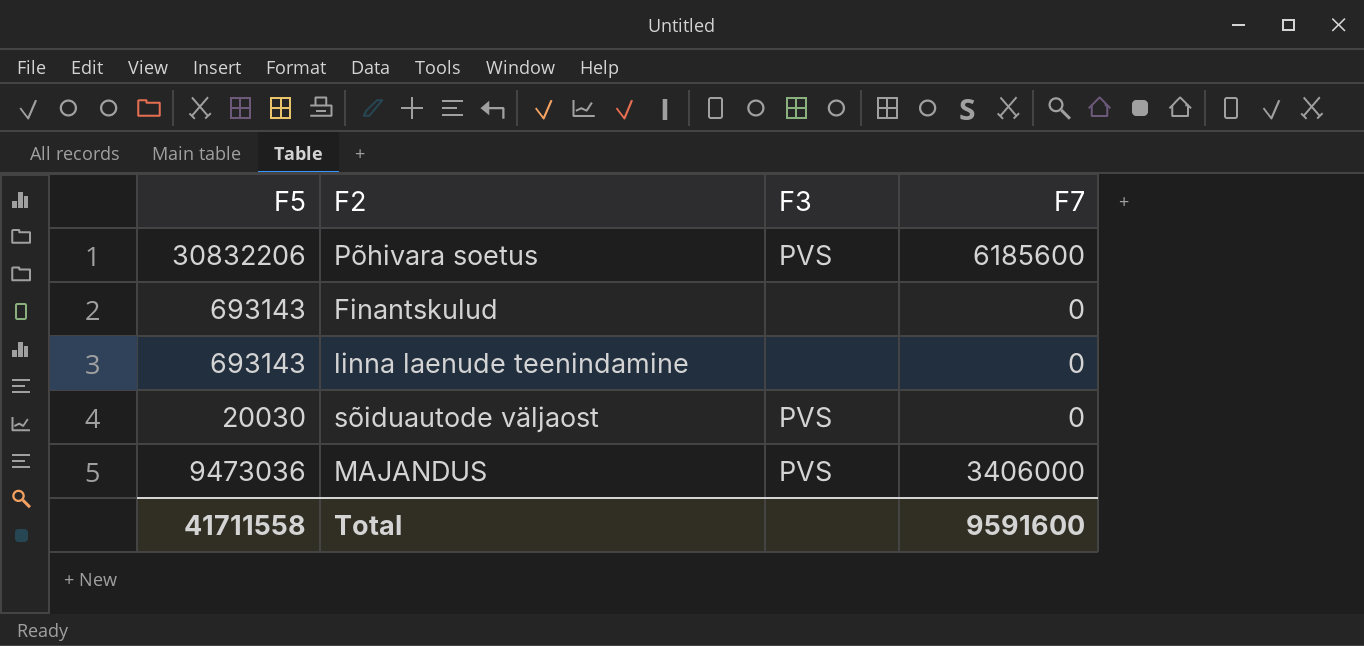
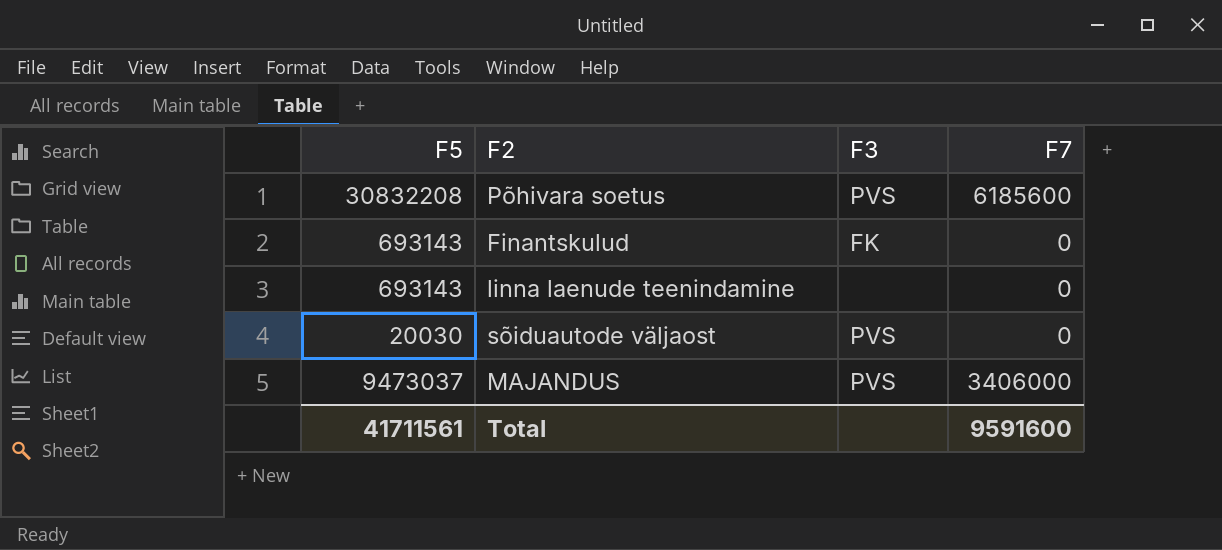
Põhivara soetus | F5: 30832206 -> 30832208
Finantskulud | F3: none -> FK
MAJANDUS | F5: 9473036 -> 9473037
Total | F5: 41711558 -> 41711561

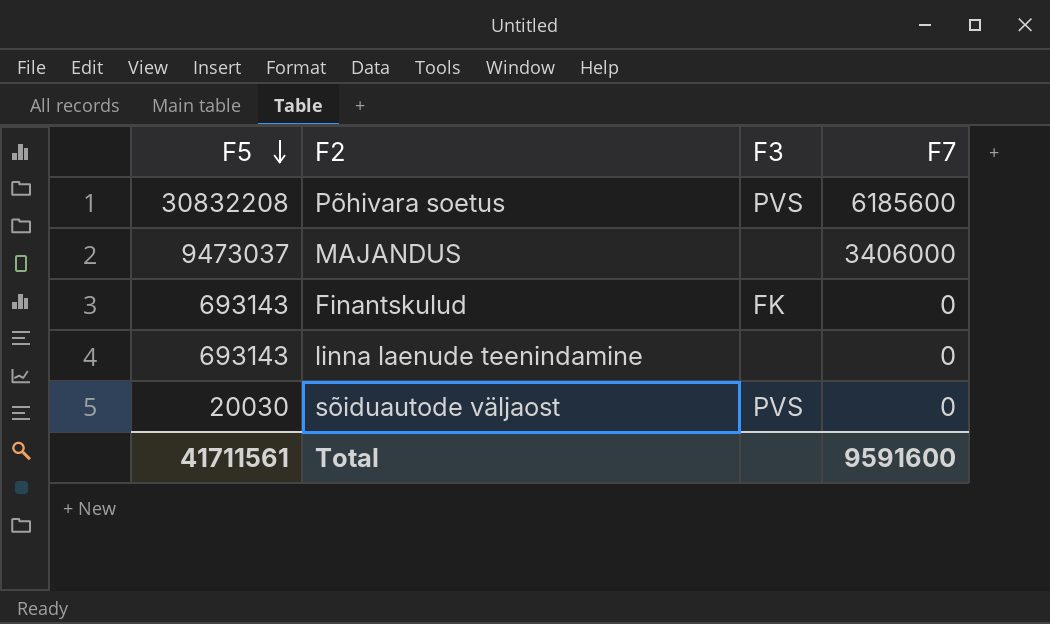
row order: none -> F5 descending
MAJANDUS | F3: PVS -> none

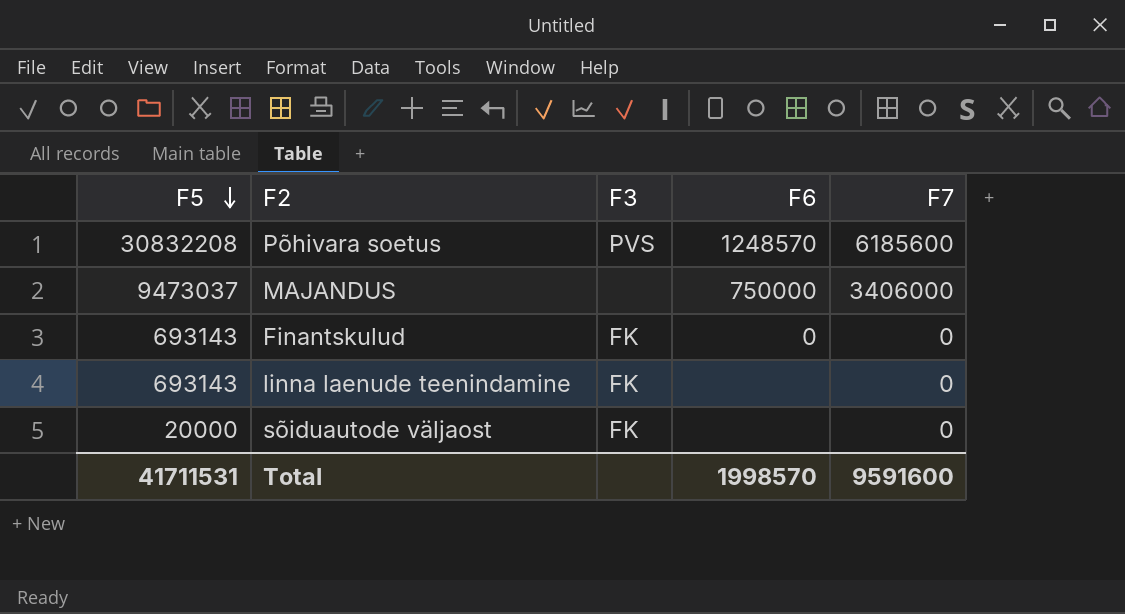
column F6 | position: none -> 4
linna laenude teenindamine | F3: none -> FK
sõiduautode väljaost | F5: 20030 -> 20000
sõiduautode väljaost | F3: PVS -> FK
Total | F5: 41711561 -> 41711531

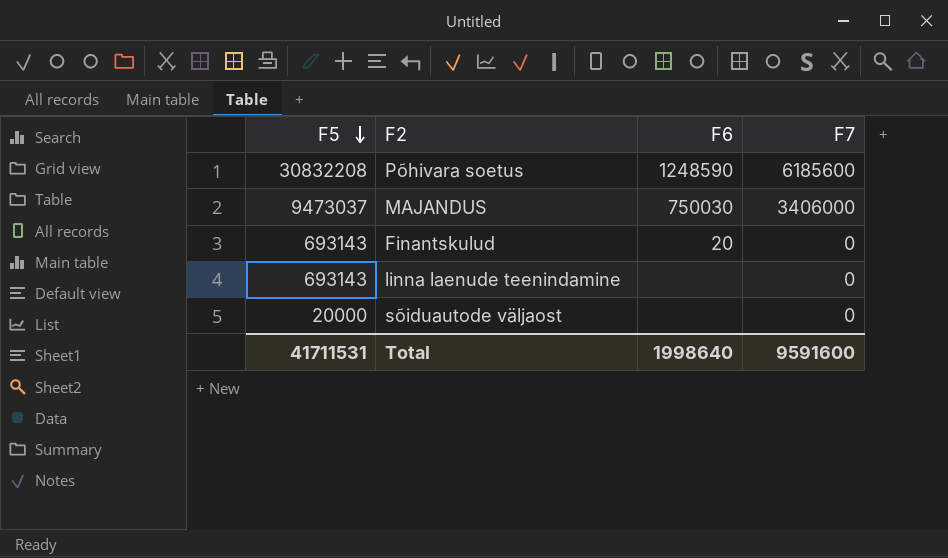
column F3 | position: 3 -> none
Põhivara soetus | F6: 1248570 -> 1248590
MAJANDUS | F6: 750000 -> 750030
Finantskulud | F6: 0 -> 20
Total | F6: 1998570 -> 1998640

